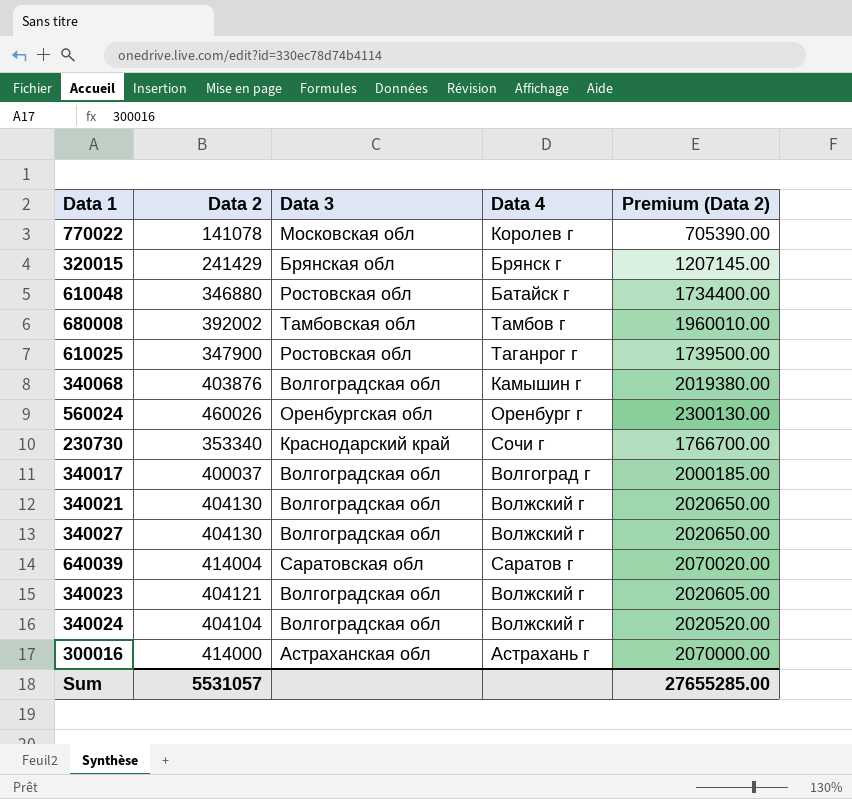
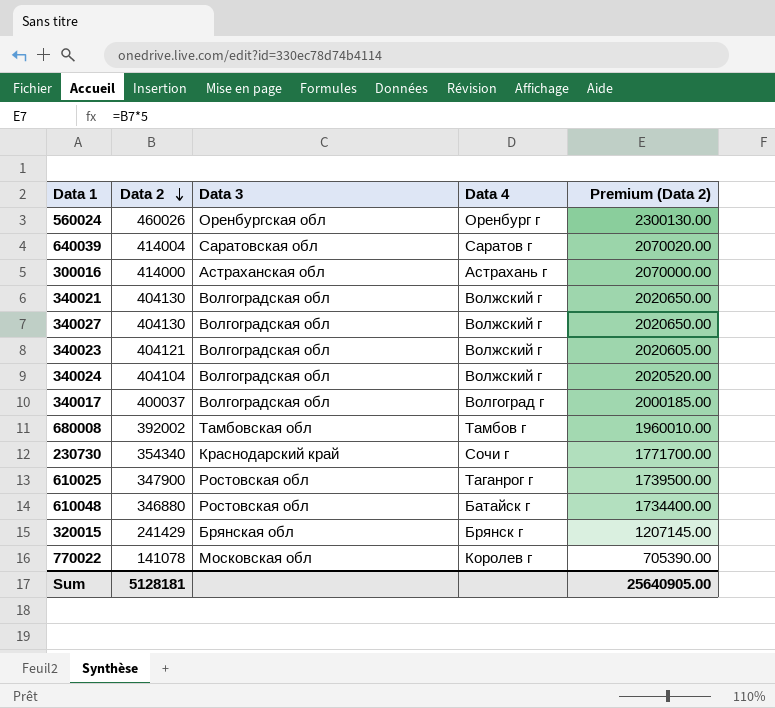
row order: none -> Data 2 descending
row 340068: 403876 | Волгоградская обл | Камышин г | 2019380.00 -> none
230730 | Data 2: 353340 -> 354340
230730 | Premium (Data 2): 1766700.00 -> 1771700.00
Sum | Data 2: 5531057 -> 5128181
Sum | Premium (Data 2): 27655285.00 -> 25640905.00

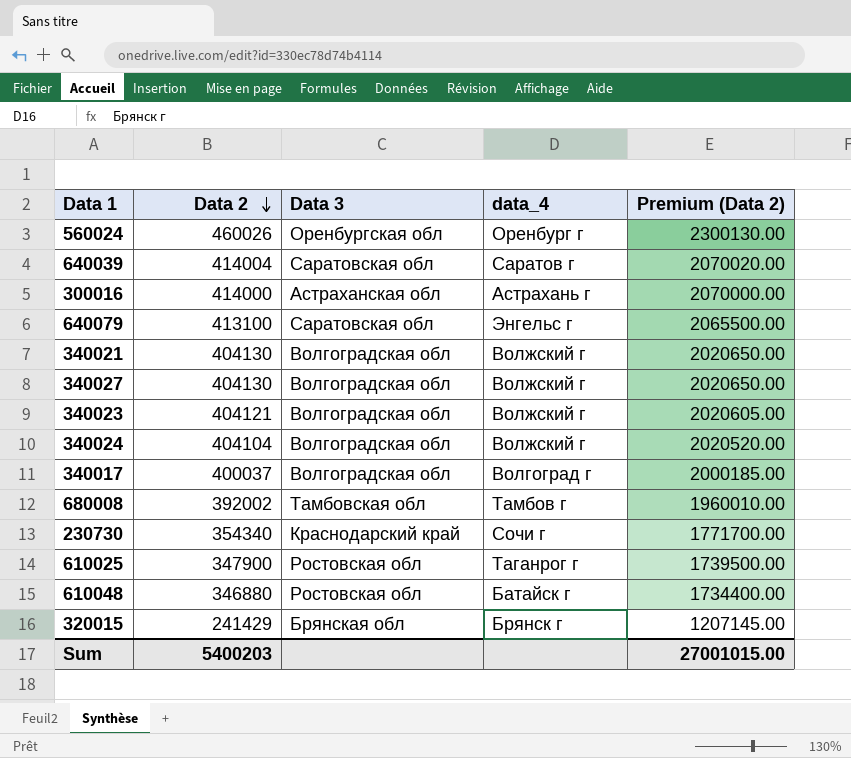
column name: Data 4 -> data_4
row 770022: 141078 | Московская обл | Королев г | 705390.00 -> none
row 640079: none -> 413100 | Саратовская обл | Энгельс г | 2065500.00
Sum | Data 2: 5128181 -> 5400203
Sum | Premium (Data 2): 25640905.00 -> 27001015.00

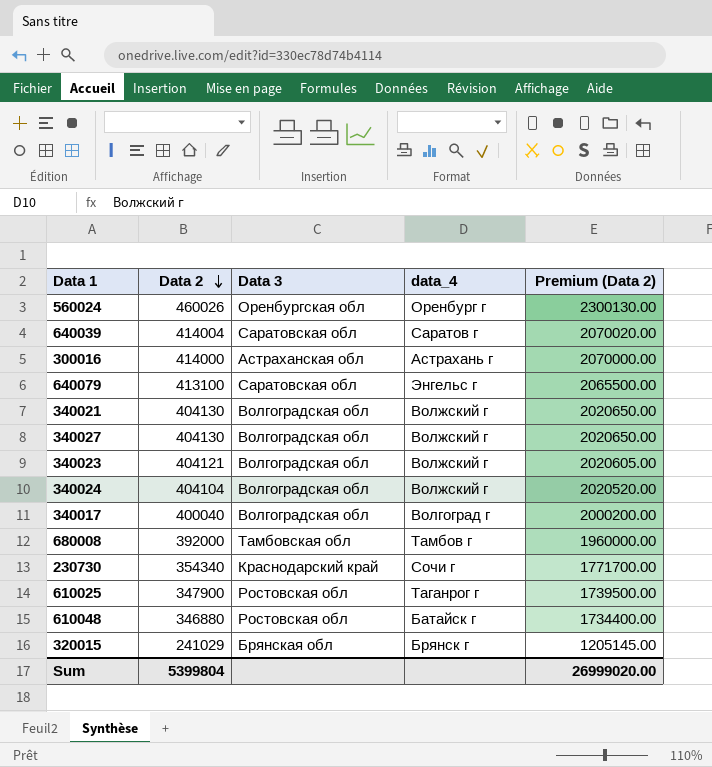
340017 | Data 2: 400037 -> 400040
340017 | Premium (Data 2): 2000185.00 -> 2000200.00
680008 | Data 2: 392002 -> 392000
680008 | Premium (Data 2): 1960010.00 -> 1960000.00
320015 | Data 2: 241429 -> 241029
320015 | Premium (Data 2): 1207145.00 -> 1205145.00
Sum | Data 2: 5400203 -> 5399804
Sum | Premium (Data 2): 27001015.00 -> 26999020.00

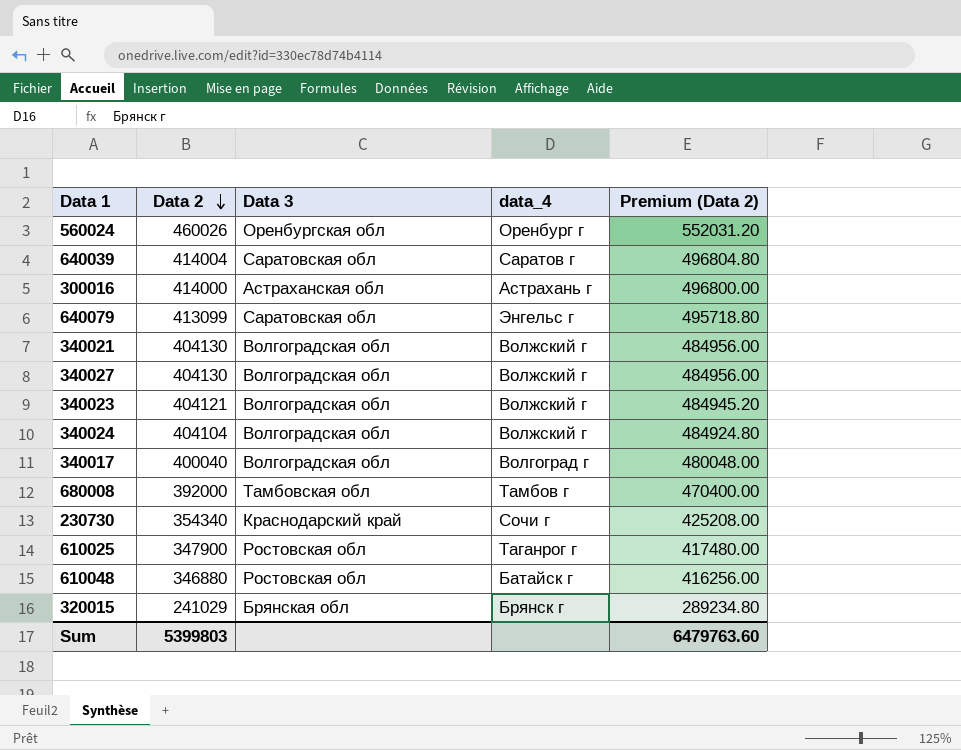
column Premium (Data 2) | formula: [Data 2] * 5 -> [Data 2] * 1.2
640079 | Data 2: 413100 -> 413099
Sum | Data 2: 5399804 -> 5399803
Sum | Premium (Data 2): 26999020.00 -> 6479763.60

